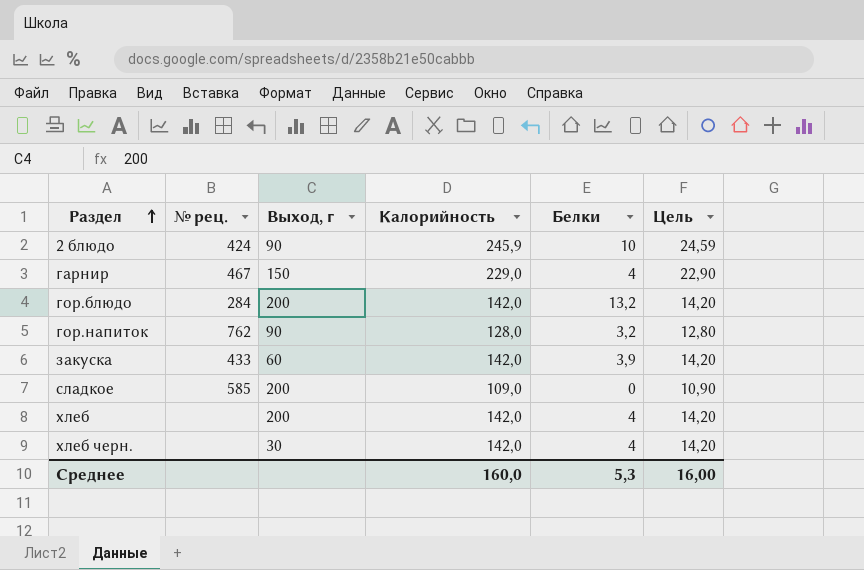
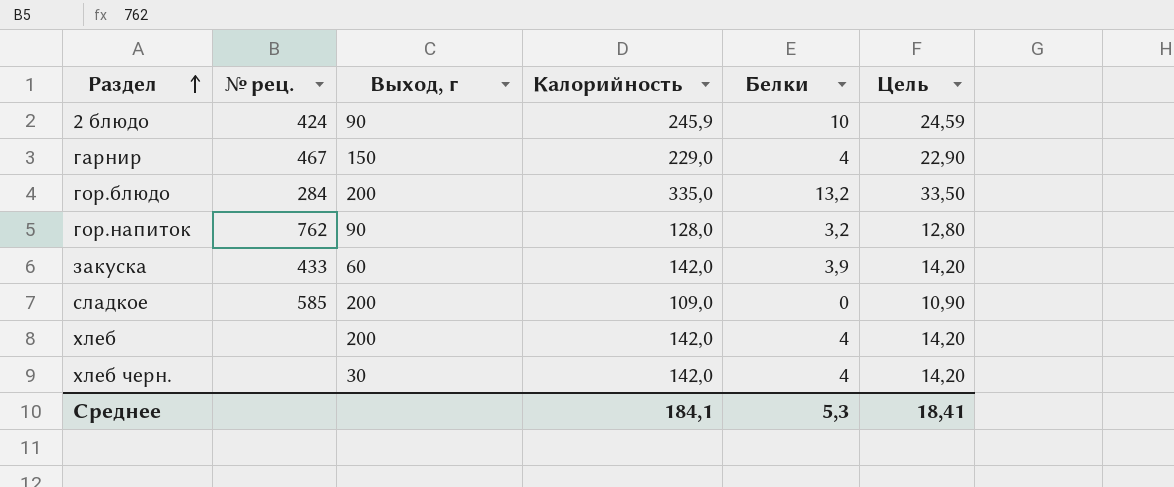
гор.блюдо | Калорийность: 142,0 -> 335,0
гор.блюдо | Цель: 14,20 -> 33,50
Среднее | Калорийность: 160,0 -> 184,1
Среднее | Цель: 16,00 -> 18,41

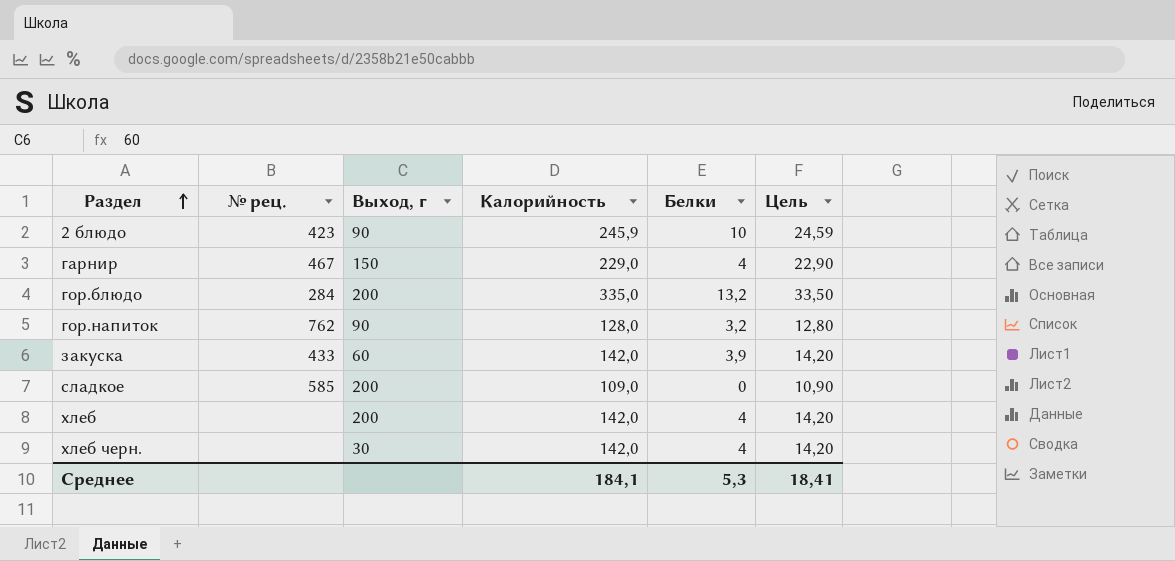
2 блюдо | № рец.: 424 -> 423

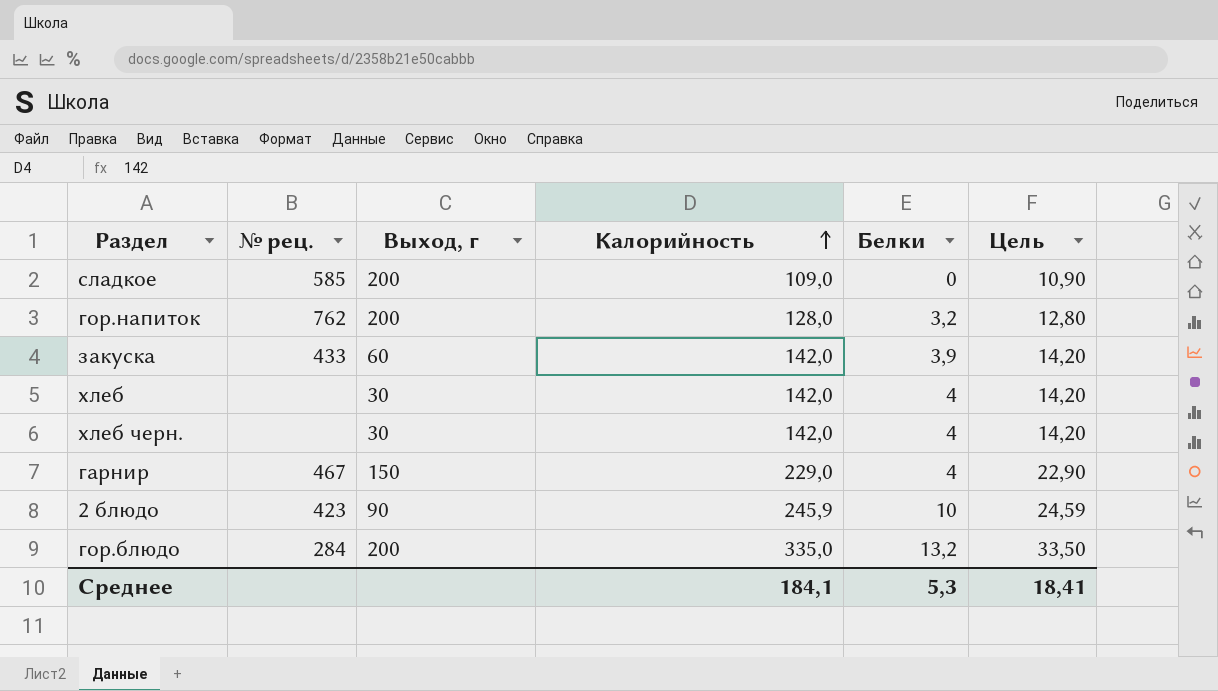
row order: Раздел ascending -> Калорийность ascending
гор.напиток | Выход, г: 90 -> 200
хлеб | Выход, г: 200 -> 30

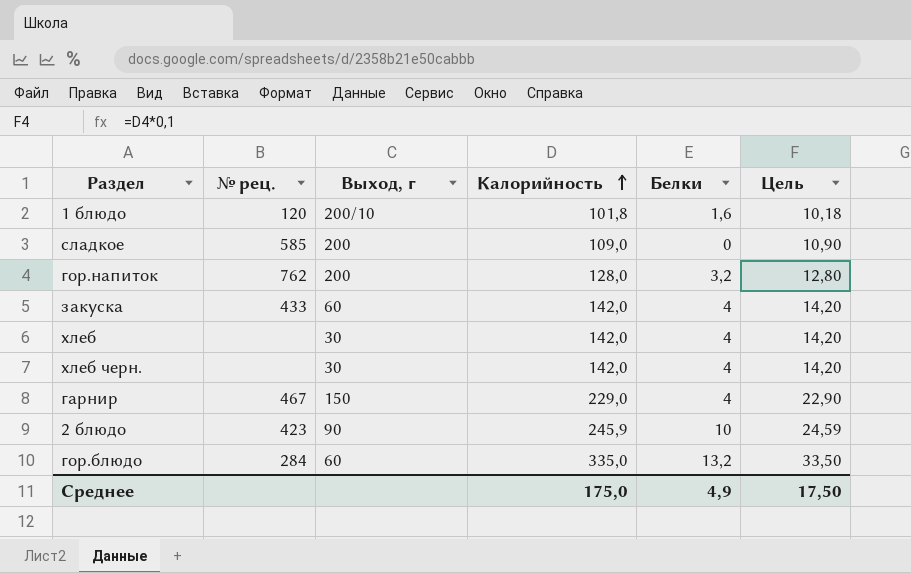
row 1 блюдо: none -> 120 | 200/10 | 101,8 | 1,6 | 10,18
закуска | Белки: 3,9 -> 4
гор.блюдо | Выход, г: 200 -> 60
Среднее | Калорийность: 184,1 -> 175,0
Среднее | Белки: 5,3 -> 4,9
Среднее | Цель: 18,41 -> 17,50

